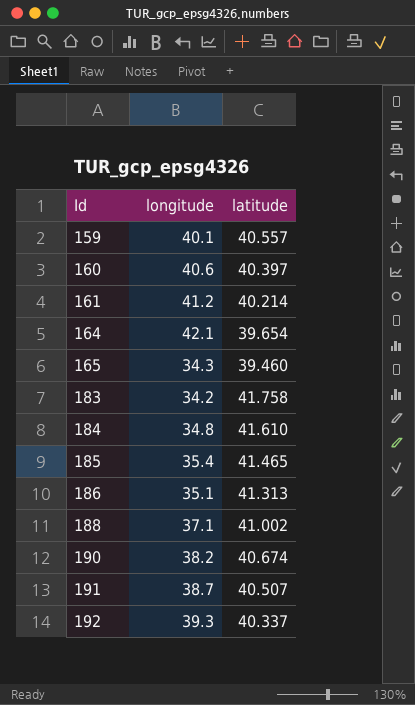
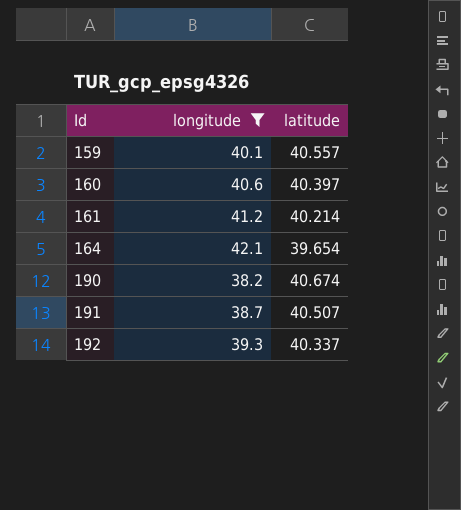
filter: none -> longitude >= 38.2

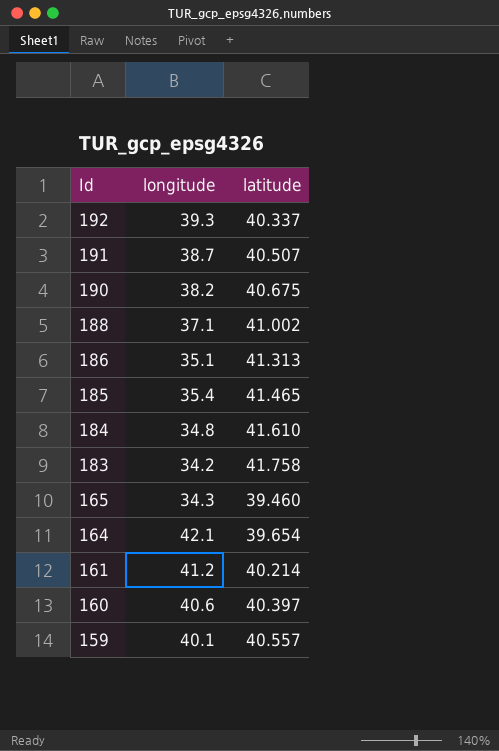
filter: longitude >= 38.2 -> none
row order: Id ascending -> Id descending
190 | latitude: 40.674 -> 40.675

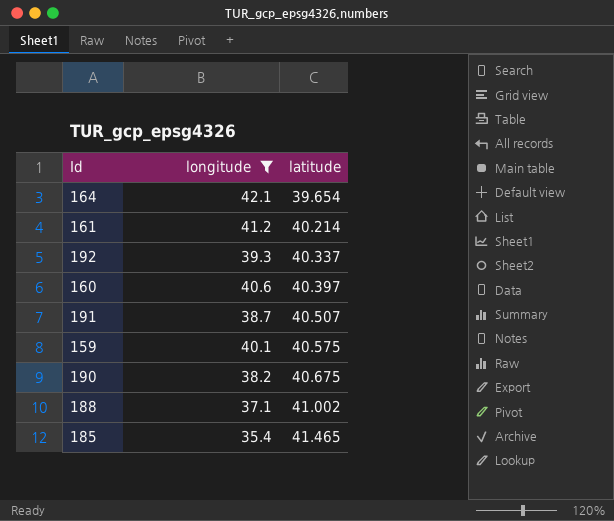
filter: none -> longitude >= 35.4
row order: Id descending -> latitude ascending
159 | latitude: 40.557 -> 40.575

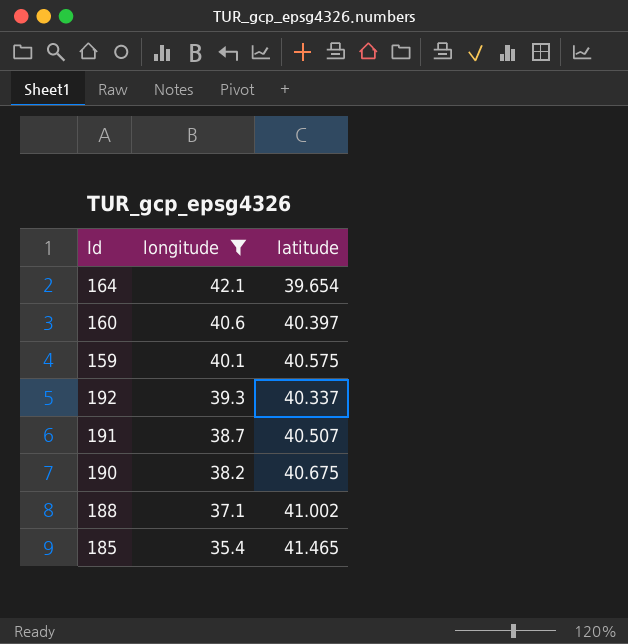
row order: latitude ascending -> longitude descending
row 161: 41.2 | 40.214 -> none

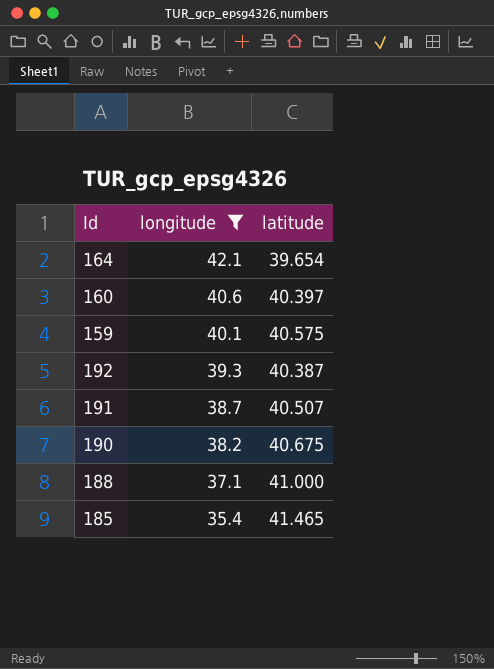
192 | latitude: 40.337 -> 40.387
188 | latitude: 41.002 -> 41.000

